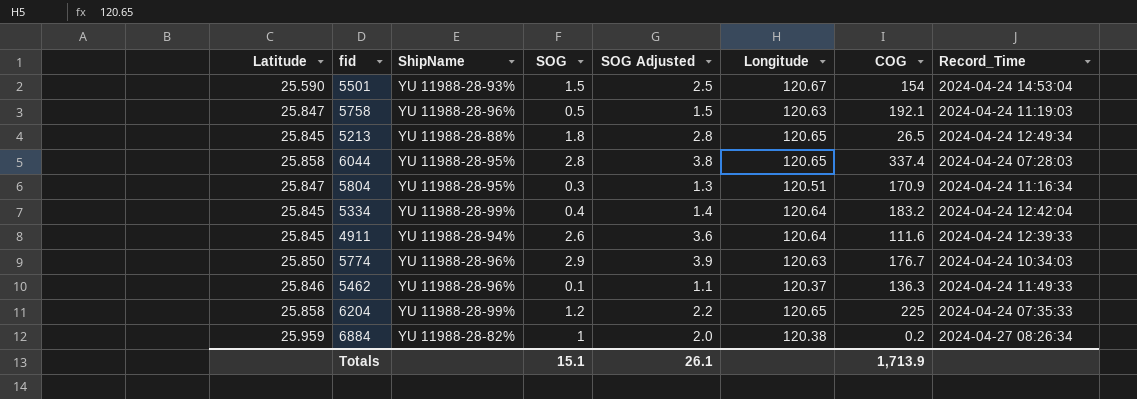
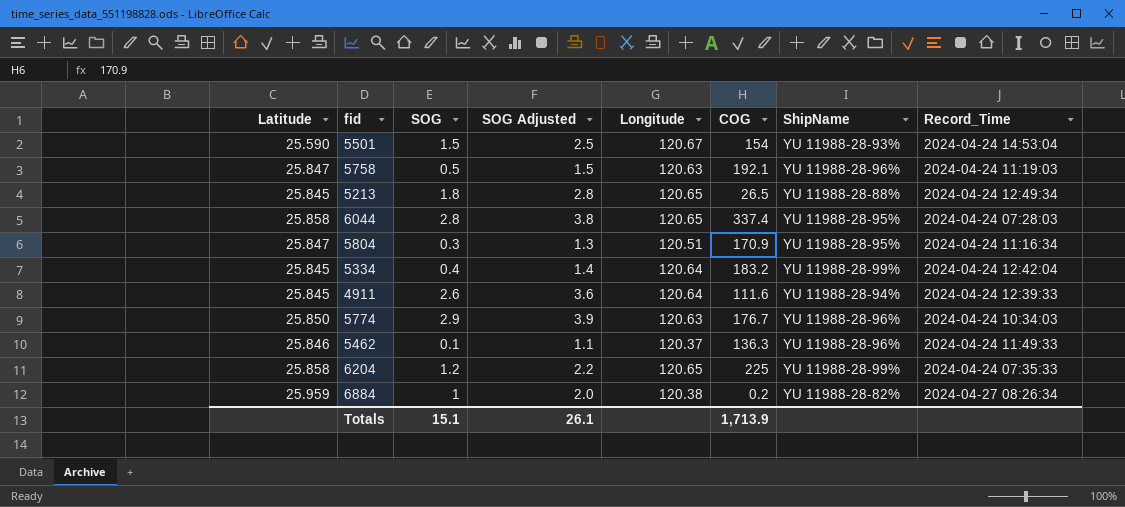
column ShipName | position: 3 -> 7

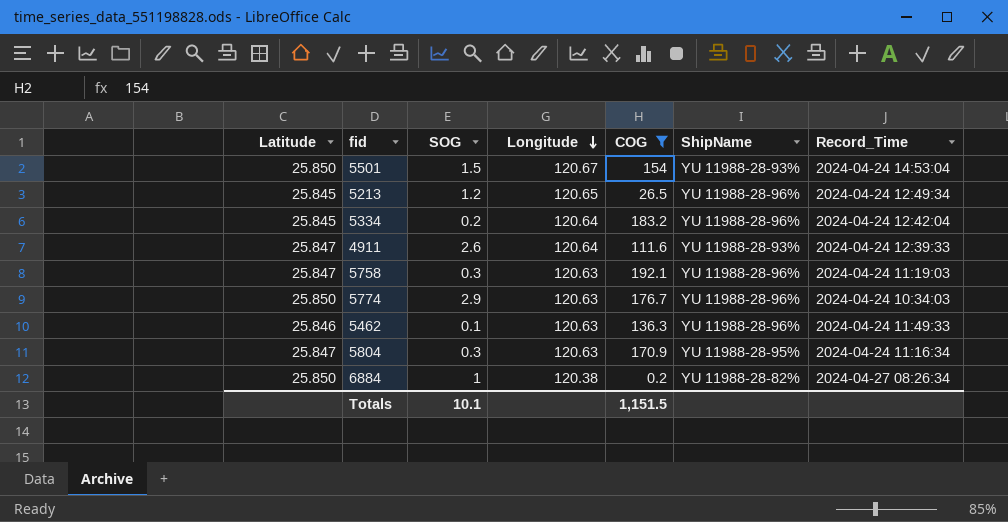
filter: none -> COG <= 192.1
row order: none -> Longitude descending
column SOG Adjusted | formula: [SOG] + 1 -> none
5501 | Latitude: 25.590 -> 25.850
5213 | SOG: 1.8 -> 1.2
5213 | ShipName: YU 11988-28-88% -> YU 11988-28-96%
5334 | SOG: 0.4 -> 0.2
5334 | ShipName: YU 11988-28-99% -> YU 11988-28-96%
4911 | Latitude: 25.845 -> 25.847
4911 | ShipName: YU 11988-28-94% -> YU 11988-28-93%
5758 | SOG: 0.5 -> 0.3
5462 | Longitude: 120.37 -> 120.63
5804 | Longitude: 120.51 -> 120.63
6884 | Latitude: 25.959 -> 25.850
Totals | SOG: 15.1 -> 10.1
Totals | COG: 1,713.9 -> 1,151.5

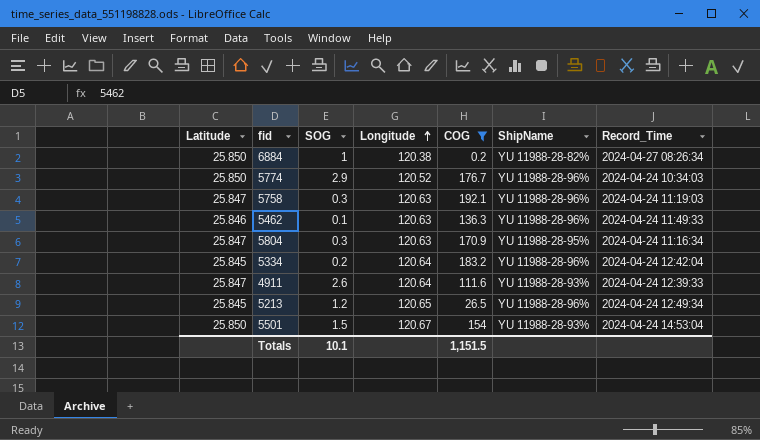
row order: Longitude descending -> Longitude ascending
5774 | Longitude: 120.63 -> 120.52

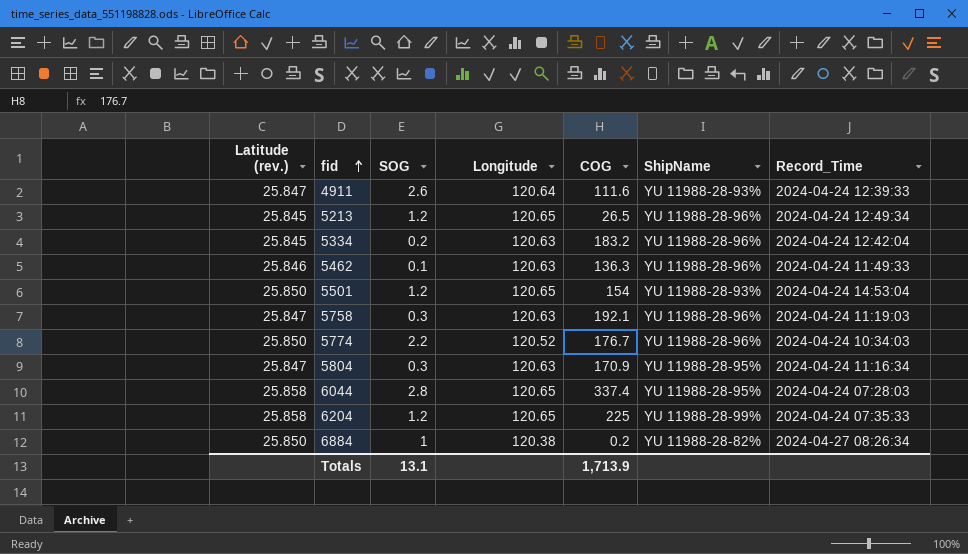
filter: COG <= 192.1 -> none
row order: Longitude ascending -> fid ascending
column name: Latitude -> Latitude (rev.)
5334 | Longitude: 120.64 -> 120.63
5501 | SOG: 1.5 -> 1.2
5501 | Longitude: 120.67 -> 120.65
5774 | SOG: 2.9 -> 2.2
Totals | SOG: 10.1 -> 13.1
Totals | COG: 1,151.5 -> 1,713.9

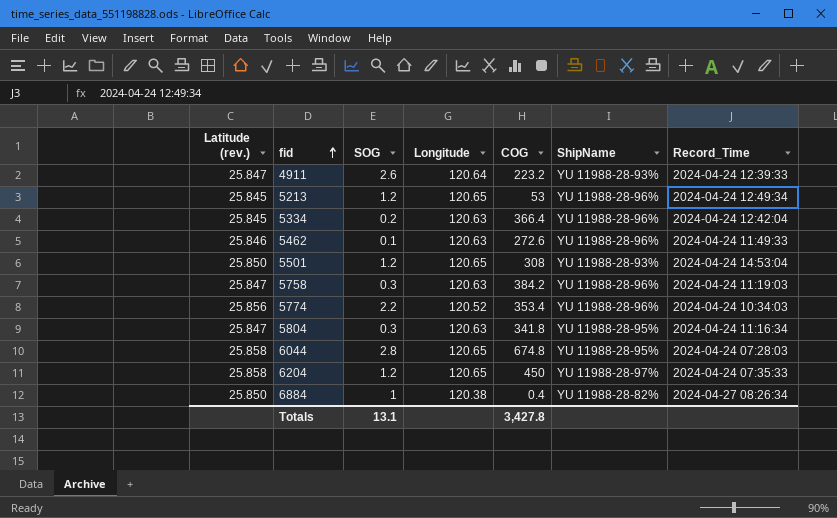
4911 | COG: 111.6 -> 223.2
5213 | COG: 26.5 -> 53
5334 | COG: 183.2 -> 366.4
5462 | COG: 136.3 -> 272.6
5501 | COG: 154 -> 308
5758 | COG: 192.1 -> 384.2
5774 | Latitude (rev.): 25.850 -> 25.856
5774 | COG: 176.7 -> 353.4
5804 | COG: 170.9 -> 341.8
6044 | COG: 337.4 -> 674.8
6204 | COG: 225 -> 450
6204 | ShipName: YU 11988-28-99% -> YU 11988-28-97%
6884 | COG: 0.2 -> 0.4
Totals | COG: 1,713.9 -> 3,427.8

